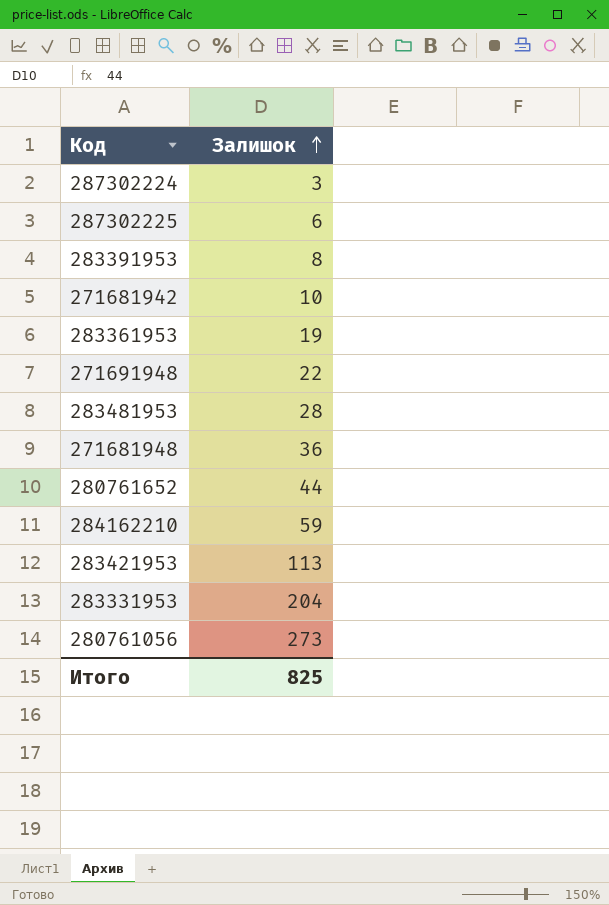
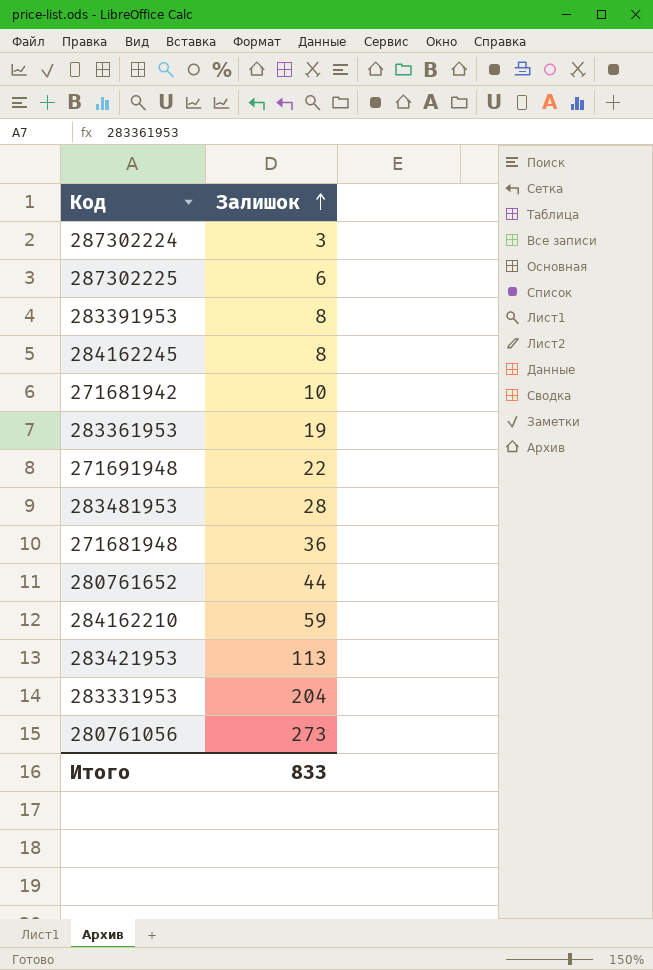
row 284162245: none -> 8
Итого | Залишок: 825 -> 833

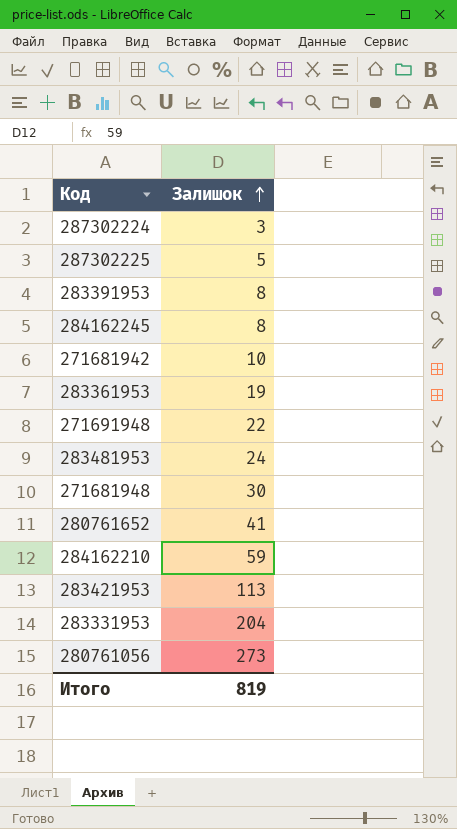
287302225 | Залишок: 6 -> 5
283481953 | Залишок: 28 -> 24
271681948 | Залишок: 36 -> 30
280761652 | Залишок: 44 -> 41
Итого | Залишок: 833 -> 819

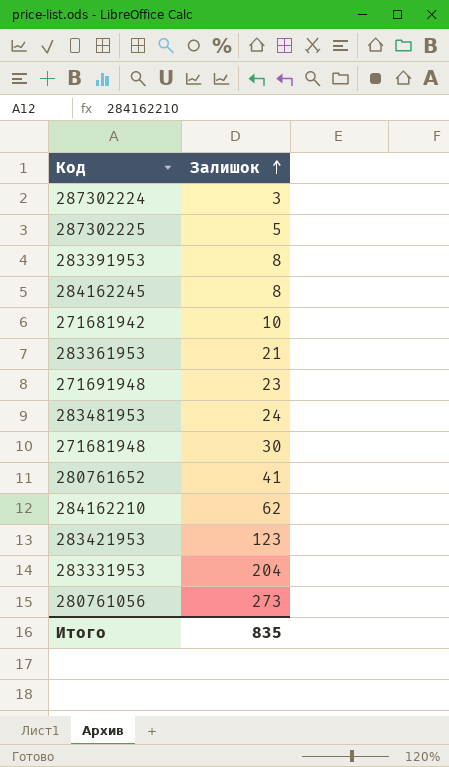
283361953 | Залишок: 19 -> 21
271691948 | Залишок: 22 -> 23
284162210 | Залишок: 59 -> 62
283421953 | Залишок: 113 -> 123
Итого | Залишок: 819 -> 835

